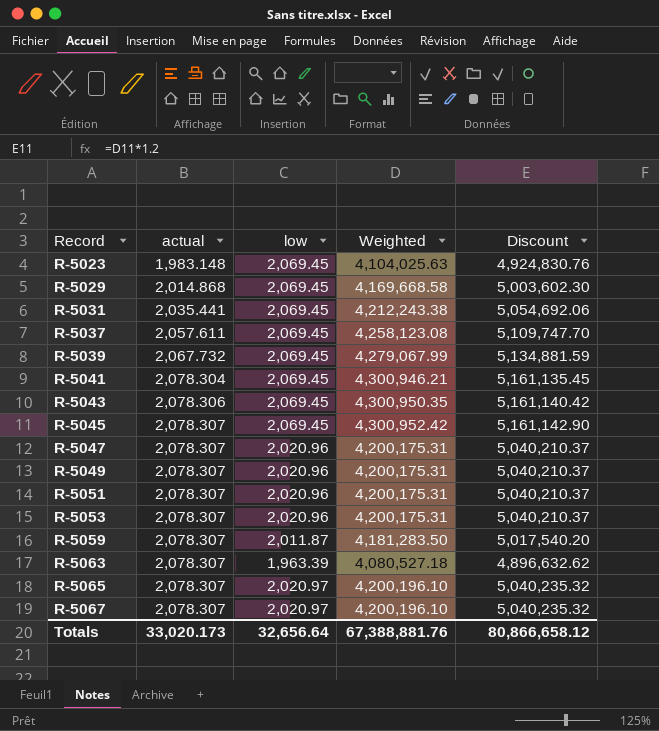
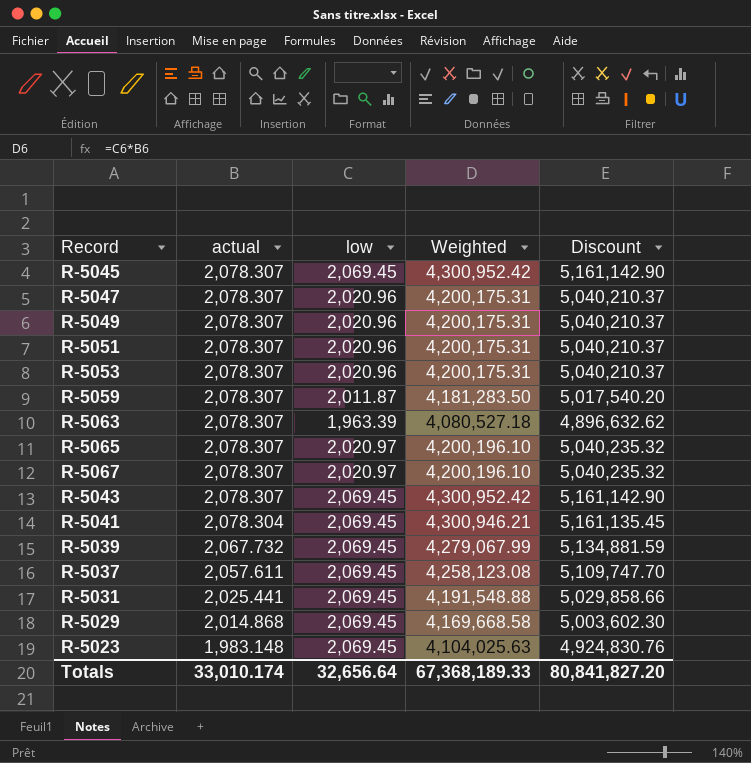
row order: Record ascending -> actual descending
R-5043 | actual: 2,078.306 -> 2,078.307
R-5043 | Weighted: 4,300,950.35 -> 4,300,952.42
R-5043 | Discount: 5,161,140.42 -> 5,161,142.90
R-5031 | actual: 2,035.441 -> 2,025.441
R-5031 | Weighted: 4,212,243.38 -> 4,191,548.88
R-5031 | Discount: 5,054,692.06 -> 5,029,858.66
Totals | actual: 33,020.173 -> 33,010.174
Totals | Weighted: 67,388,881.76 -> 67,368,189.33
Totals | Discount: 80,866,658.12 -> 80,841,827.20

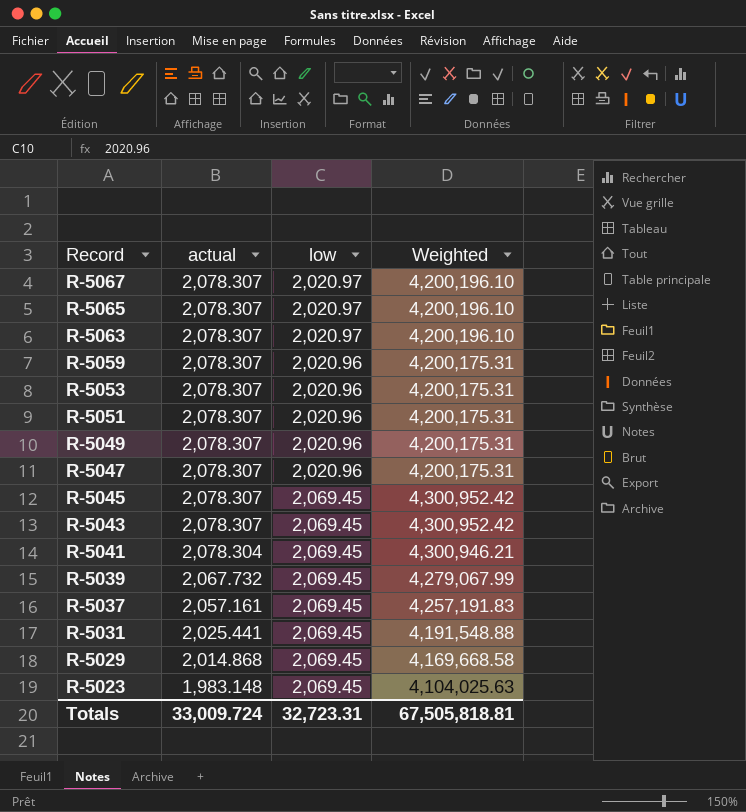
row order: actual descending -> Record descending
column Discount | formula: [Weighted] * 1.2 -> none
R-5063 | low: 1,963.39 -> 2,020.97
R-5063 | Weighted: 4,080,527.18 -> 4,200,196.10
R-5059 | low: 2,011.87 -> 2,020.96
R-5059 | Weighted: 4,181,283.50 -> 4,200,175.31
R-5037 | actual: 2,057.611 -> 2,057.161
R-5037 | Weighted: 4,258,123.08 -> 4,257,191.83
Totals | actual: 33,010.174 -> 33,009.724
Totals | low: 32,656.64 -> 32,723.31
Totals | Weighted: 67,368,189.33 -> 67,505,818.81

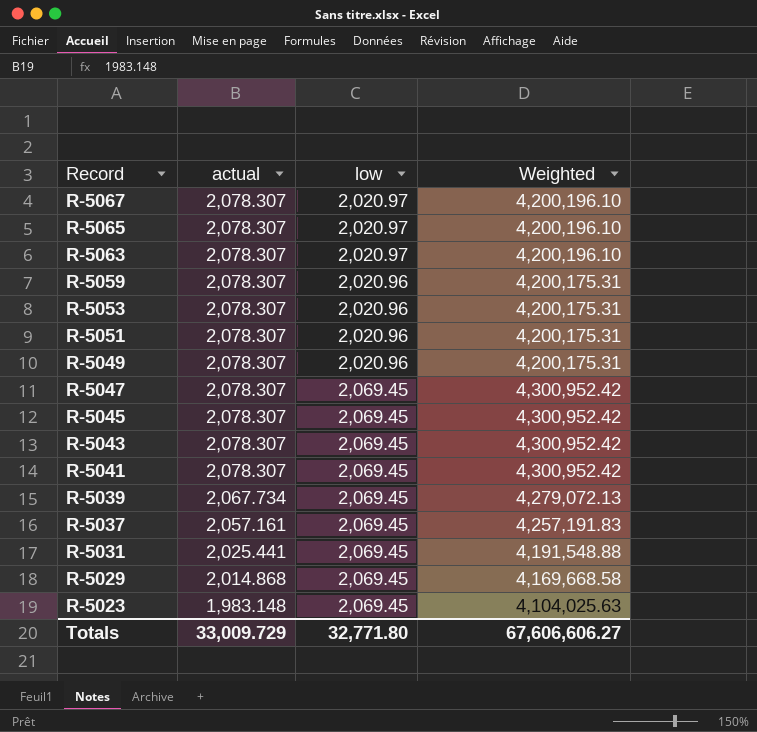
R-5047 | low: 2,020.96 -> 2,069.45
R-5047 | Weighted: 4,200,175.31 -> 4,300,952.42
R-5041 | actual: 2,078.304 -> 2,078.307
R-5041 | Weighted: 4,300,946.21 -> 4,300,952.42
R-5039 | actual: 2,067.732 -> 2,067.734
R-5039 | Weighted: 4,279,067.99 -> 4,279,072.13
Totals | actual: 33,009.724 -> 33,009.729
Totals | low: 32,723.31 -> 32,771.80
Totals | Weighted: 67,505,818.81 -> 67,606,606.27

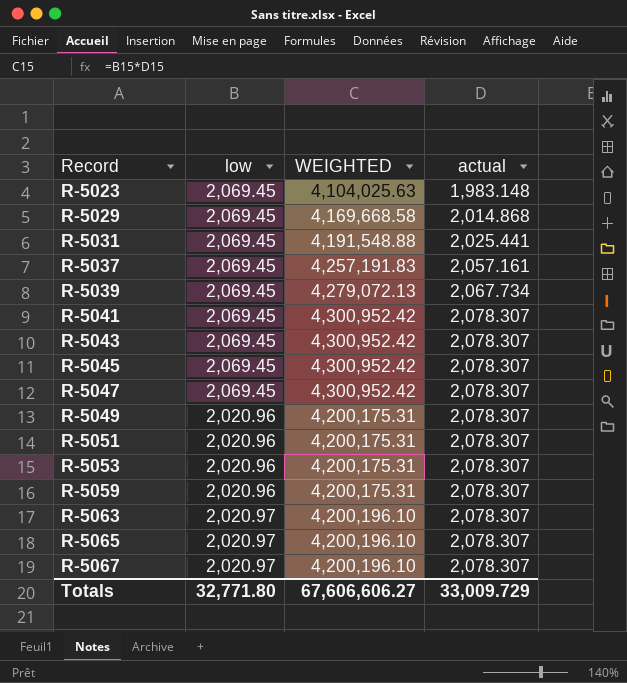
row order: Record descending -> Record ascending
column name: Weighted -> WEIGHTED
column actual | position: 2 -> 4

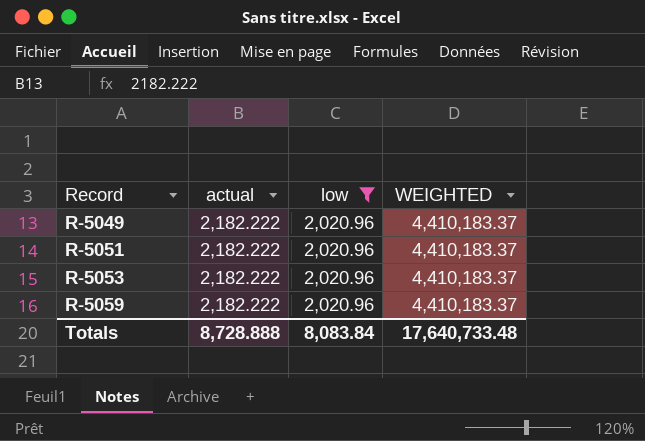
filter: none -> low = 2,020.96
column actual | position: 4 -> 2
R-5049 | actual: 2,078.307 -> 2,182.222
R-5049 | WEIGHTED: 4,200,175.31 -> 4,410,183.37
R-5051 | actual: 2,078.307 -> 2,182.222
R-5051 | WEIGHTED: 4,200,175.31 -> 4,410,183.37
R-5053 | actual: 2,078.307 -> 2,182.222
R-5053 | WEIGHTED: 4,200,175.31 -> 4,410,183.37
R-5059 | actual: 2,078.307 -> 2,182.222
R-5059 | WEIGHTED: 4,200,175.31 -> 4,410,183.37
Totals | actual: 33,009.729 -> 8,728.888
Totals | low: 32,771.80 -> 8,083.84
Totals | WEIGHTED: 67,606,606.27 -> 17,640,733.48

